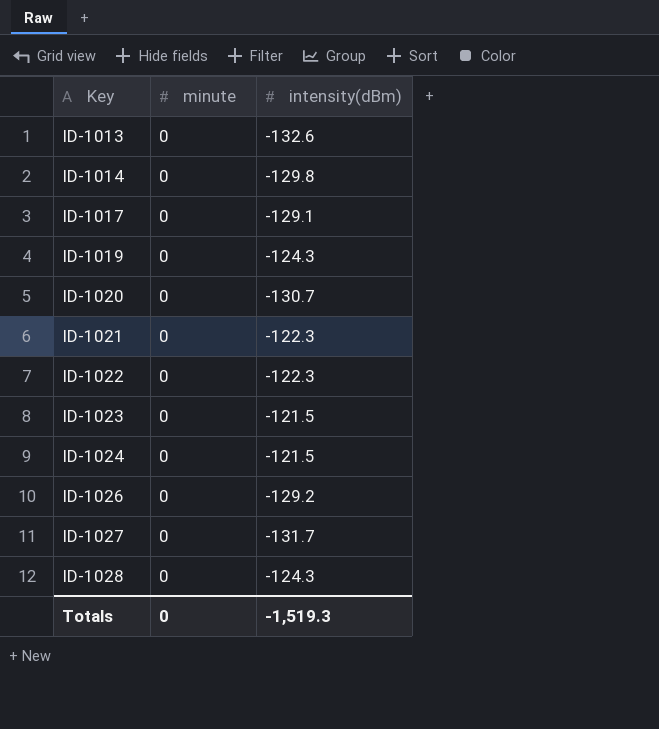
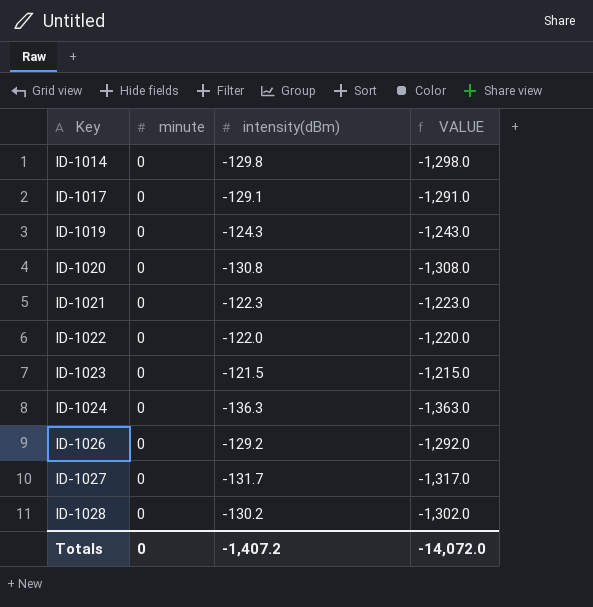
column VALUE | formula: none -> [intensity(dBm)] * 10
row ID-1013: 0 | -132.6 -> none
ID-1020 | intensity(dBm): -130.7 -> -130.8
ID-1022 | intensity(dBm): -122.3 -> -122.0
ID-1024 | intensity(dBm): -121.5 -> -136.3
ID-1028 | intensity(dBm): -124.3 -> -130.2
Totals | intensity(dBm): -1,519.3 -> -1,407.2

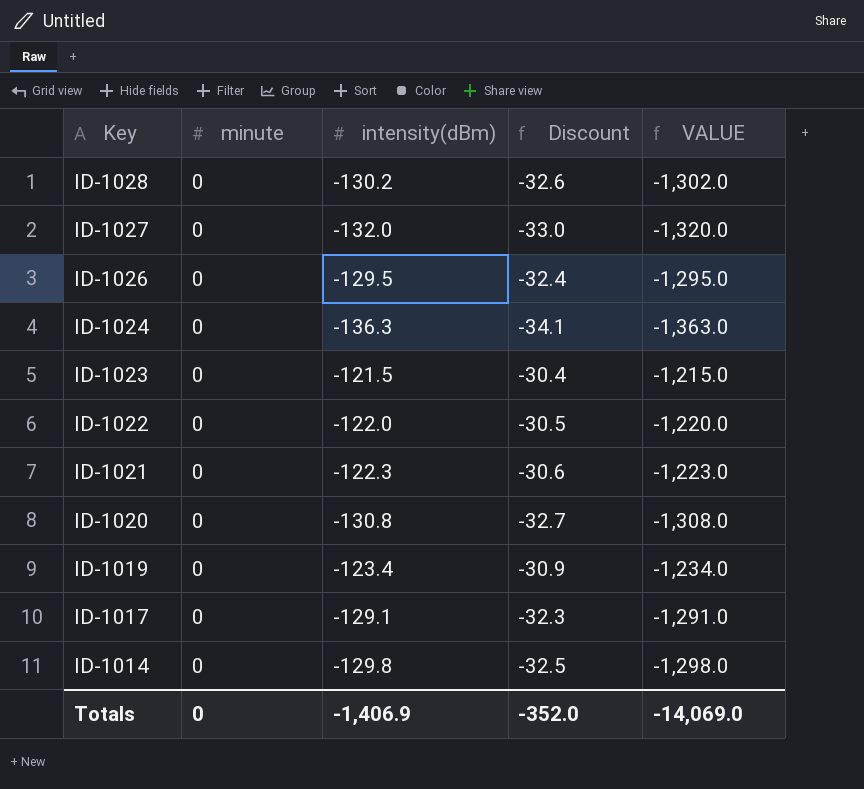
row order: Key ascending -> Key descending
column Discount | formula: none -> [intensity(dBm)] * 0.25
ID-1027 | intensity(dBm): -131.7 -> -132.0
ID-1027 | VALUE: -1,317.0 -> -1,320.0
ID-1026 | intensity(dBm): -129.2 -> -129.5
ID-1026 | VALUE: -1,292.0 -> -1,295.0
ID-1019 | intensity(dBm): -124.3 -> -123.4
ID-1019 | VALUE: -1,243.0 -> -1,234.0
Totals | intensity(dBm): -1,407.2 -> -1,406.9
Totals | VALUE: -14,072.0 -> -14,069.0

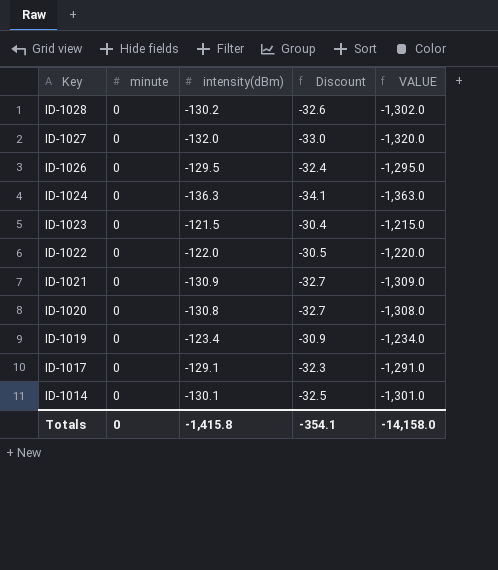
ID-1021 | intensity(dBm): -122.3 -> -130.9
ID-1021 | Discount: -30.6 -> -32.7
ID-1021 | VALUE: -1,223.0 -> -1,309.0
ID-1014 | intensity(dBm): -129.8 -> -130.1
ID-1014 | VALUE: -1,298.0 -> -1,301.0
Totals | intensity(dBm): -1,406.9 -> -1,415.8
Totals | Discount: -352.0 -> -354.1
Totals | VALUE: -14,069.0 -> -14,158.0

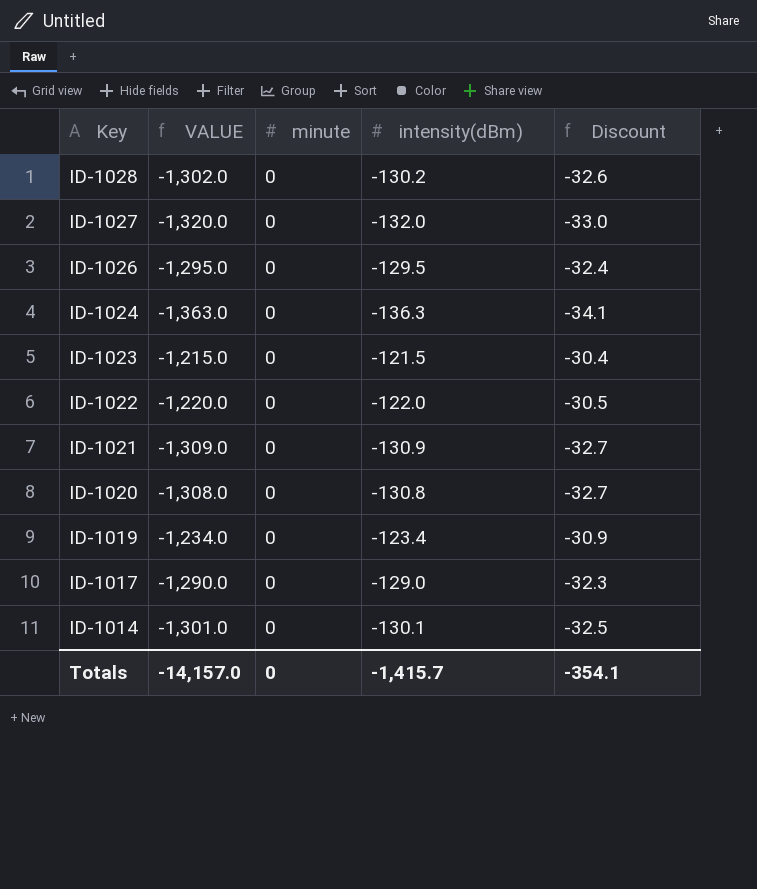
column VALUE | position: 5 -> 2
ID-1017 | VALUE: -1,291.0 -> -1,290.0
ID-1017 | intensity(dBm): -129.1 -> -129.0
Totals | VALUE: -14,158.0 -> -14,157.0
Totals | intensity(dBm): -1,415.8 -> -1,415.7

